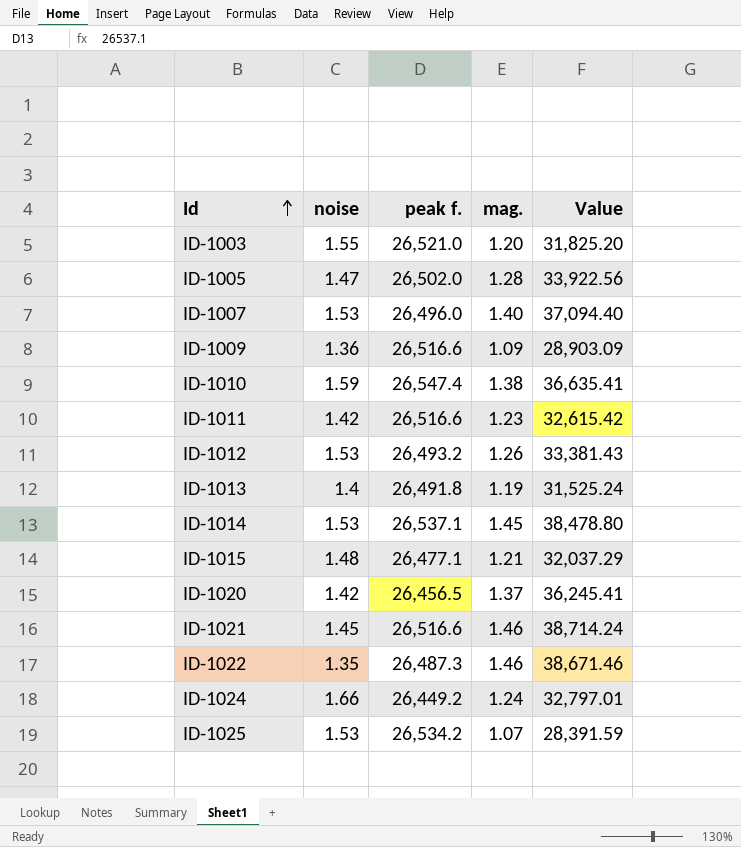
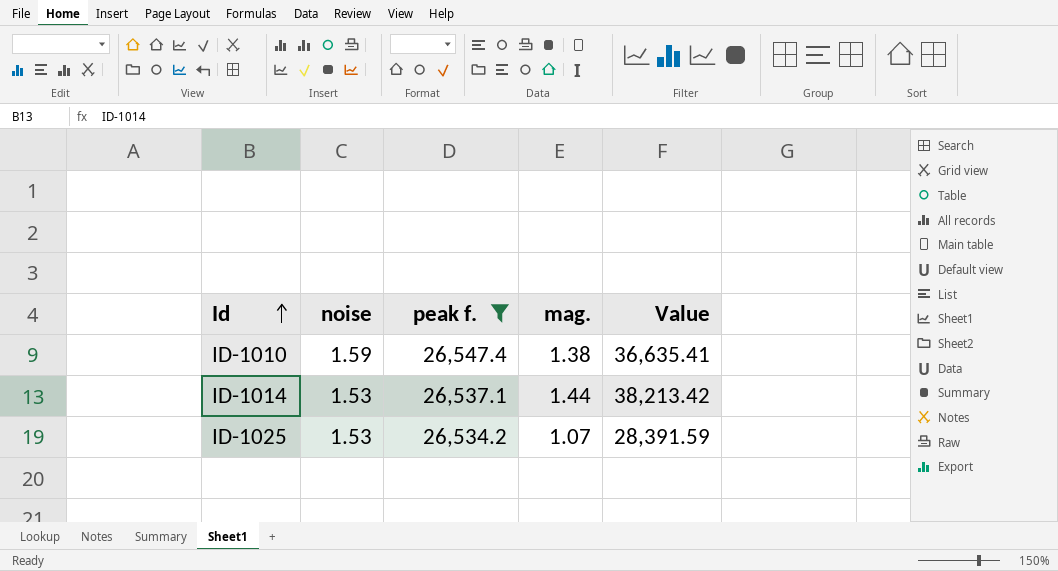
filter: none -> peak f. >= 26,534.2
ID-1014 | mag.: 1.45 -> 1.44
ID-1014 | Value: 38,478.80 -> 38,213.42

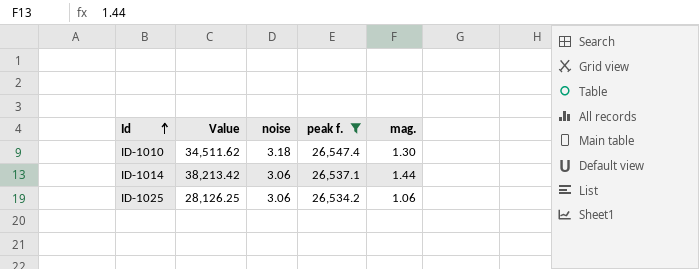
column Value | position: 5 -> 2
ID-1010 | Value: 36,635.41 -> 34,511.62
ID-1010 | noise: 1.59 -> 3.18
ID-1010 | mag.: 1.38 -> 1.30
ID-1014 | noise: 1.53 -> 3.06
ID-1025 | Value: 28,391.59 -> 28,126.25
ID-1025 | noise: 1.53 -> 3.06
ID-1025 | mag.: 1.07 -> 1.06

